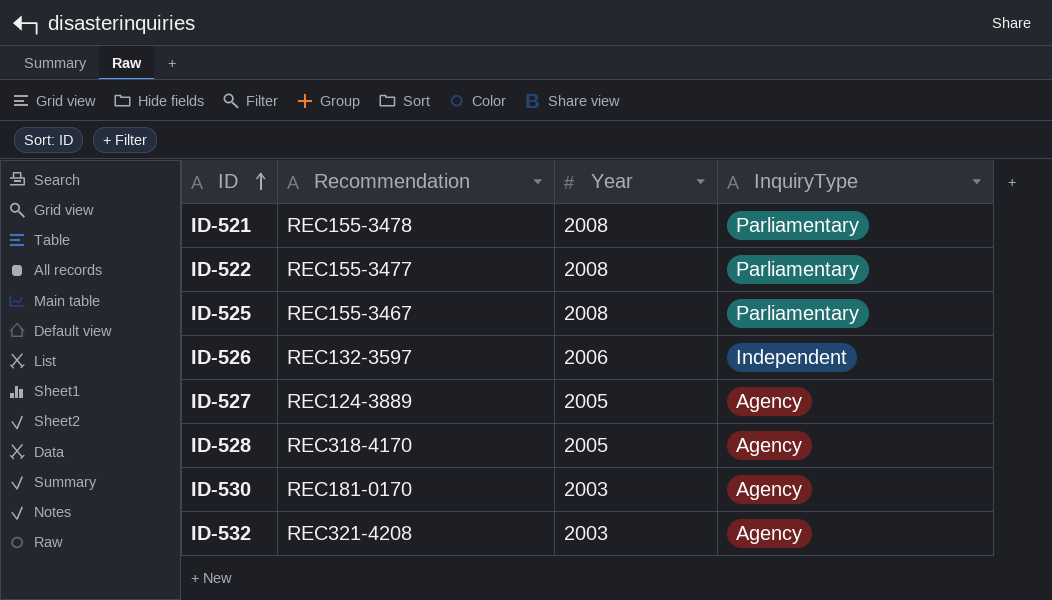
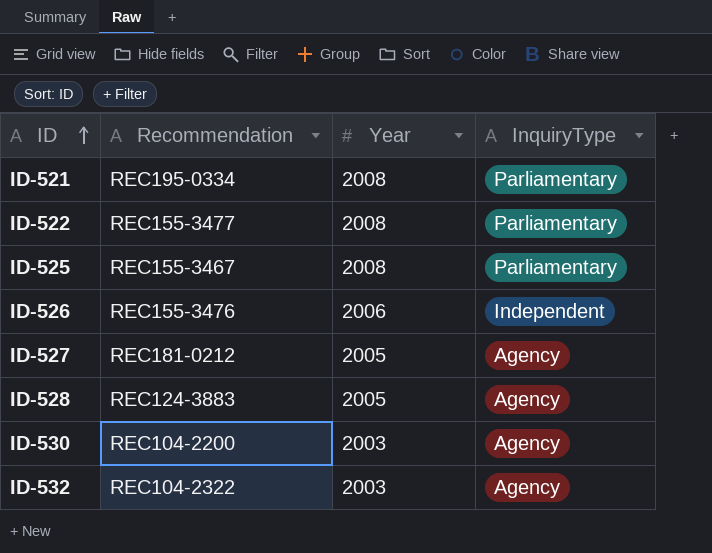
ID-521 | Recommendation: REC155-3478 -> REC195-0334
ID-526 | Recommendation: REC132-3597 -> REC155-3476
ID-527 | Recommendation: REC124-3889 -> REC181-0212
ID-528 | Recommendation: REC318-4170 -> REC124-3883
ID-530 | Recommendation: REC181-0170 -> REC104-2200
ID-532 | Recommendation: REC321-4208 -> REC104-2322

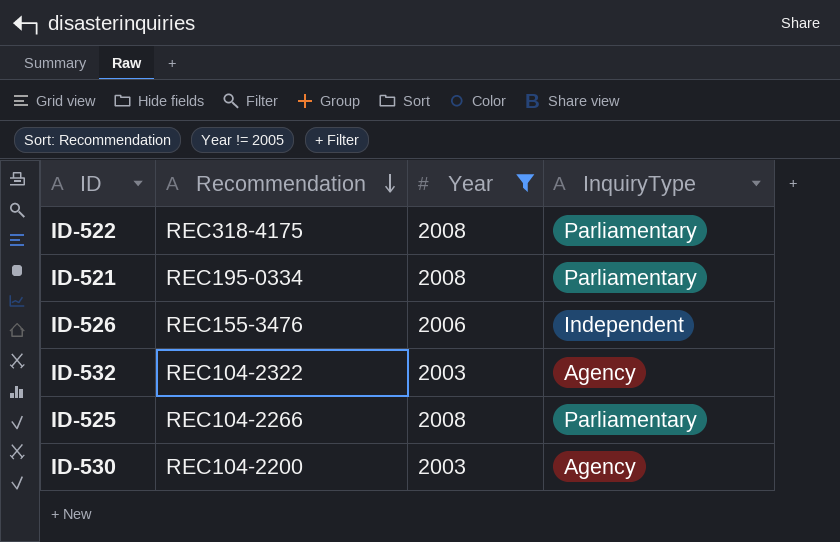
filter: none -> Year != 2005
row order: ID ascending -> Recommendation descending
ID-522 | Recommendation: REC155-3477 -> REC318-4175
ID-525 | Recommendation: REC155-3467 -> REC104-2266

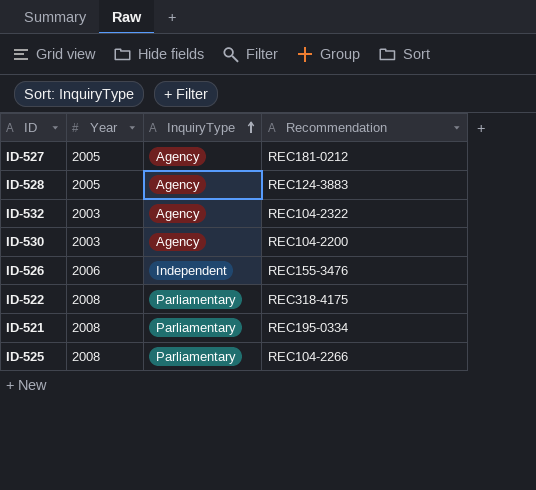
filter: Year != 2005 -> none
row order: Recommendation descending -> InquiryType ascending
column Recommendation | position: 2 -> 4

